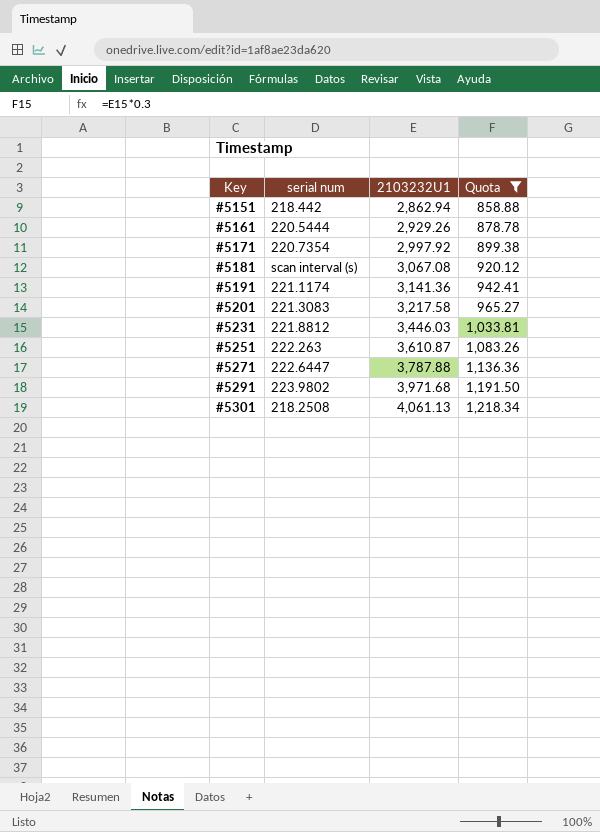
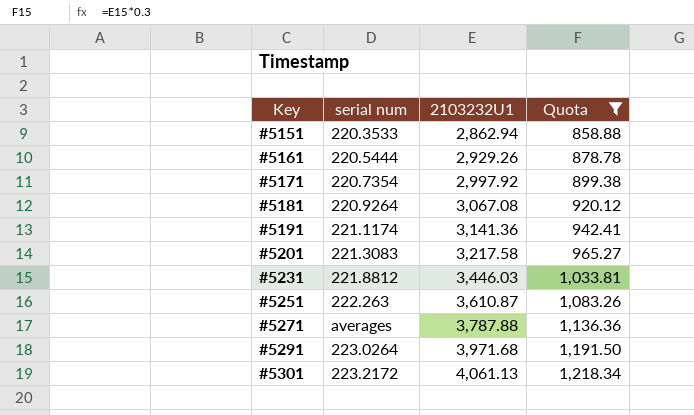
#5151 | serial num: 218.442 -> 220.3533
#5181 | serial num: scan interval (s) -> 220.9264
#5271 | serial num: 222.6447 -> averages
#5291 | serial num: 223.9802 -> 223.0264
#5301 | serial num: 218.2508 -> 223.2172

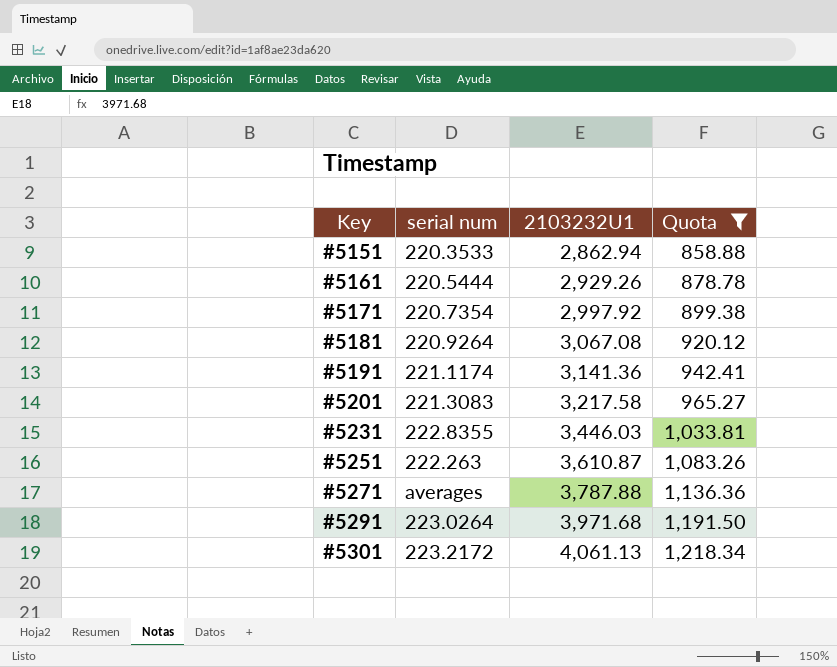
#5231 | serial num: 221.8812 -> 222.8355

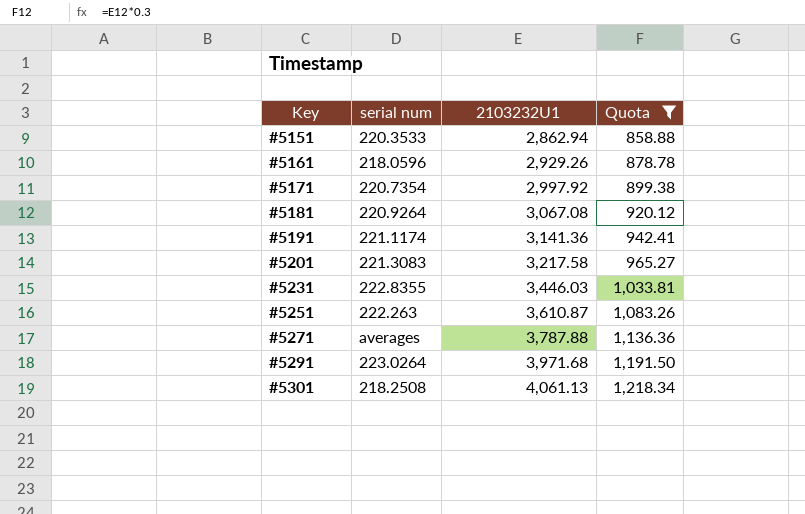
#5161 | serial num: 220.5444 -> 218.0596
#5301 | serial num: 223.2172 -> 218.2508

